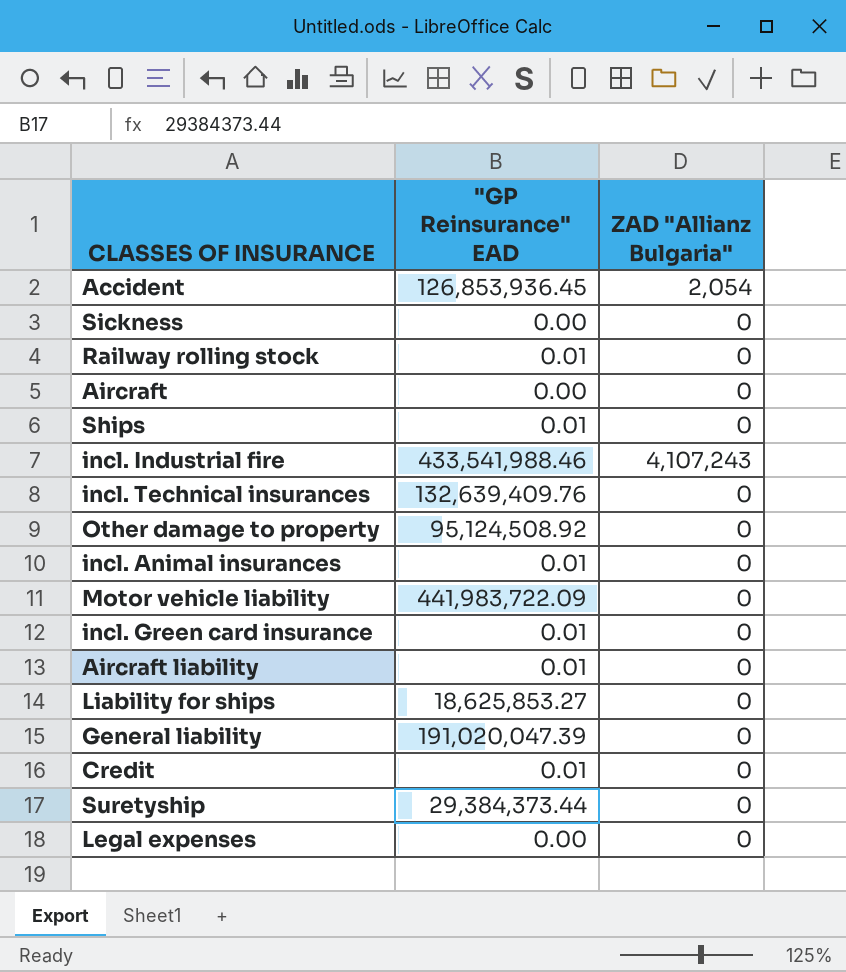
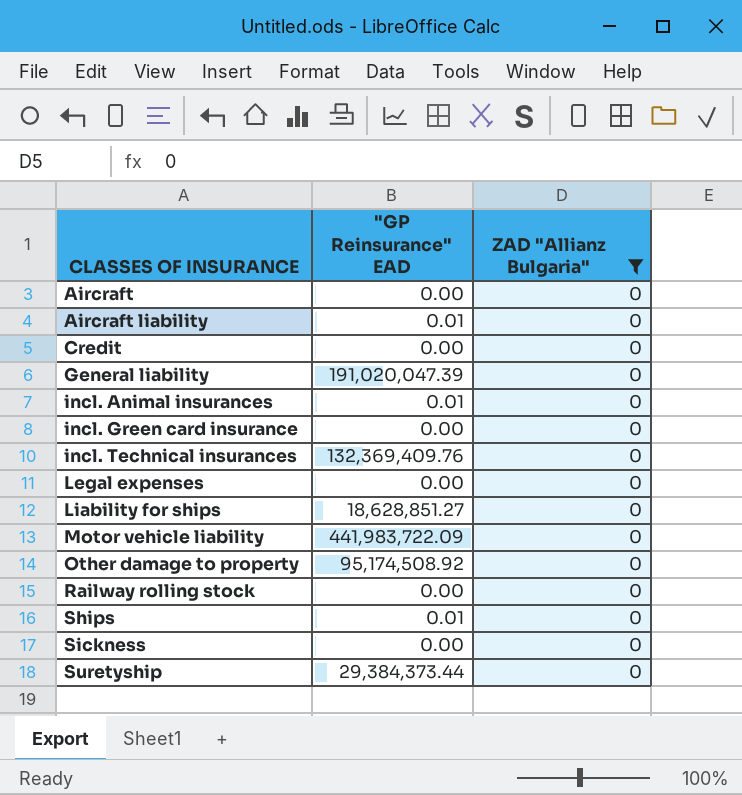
filter: none -> ZAD "Allianz Bulgaria" = 0
row order: none -> CLASSES OF INSURANCE ascending
Credit | "GP Reinsurance" EAD: 0.01 -> 0.00
incl. Green card insurance | "GP Reinsurance" EAD: 0.01 -> 0.00
incl. Technical insurances | "GP Reinsurance" EAD: 132,639,409.76 -> 132,369,409.76
Liability for ships | "GP Reinsurance" EAD: 18,625,853.27 -> 18,628,851.27
Other damage to property | "GP Reinsurance" EAD: 95,124,508.92 -> 95,174,508.92
Railway rolling stock | "GP Reinsurance" EAD: 0.01 -> 0.00

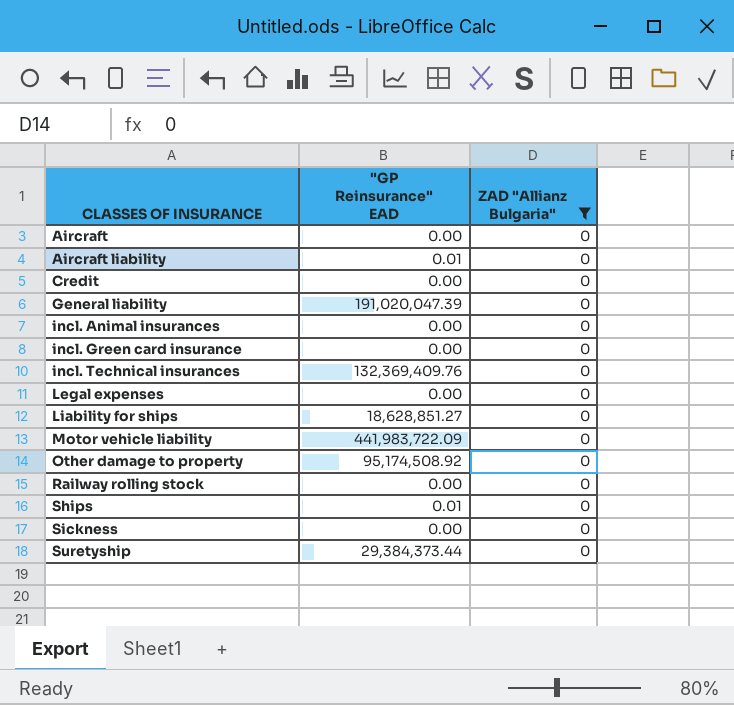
incl. Animal insurances | "GP Reinsurance" EAD: 0.01 -> 0.00

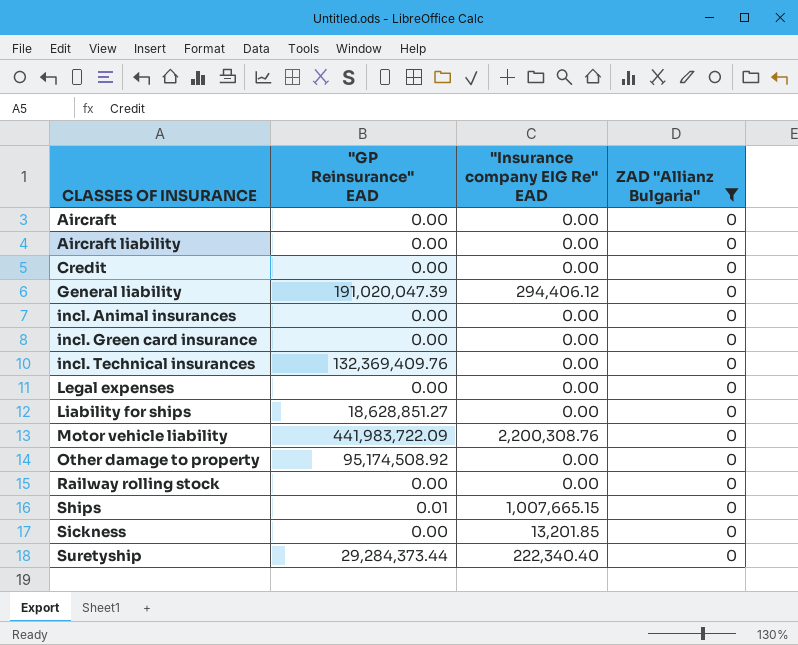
column "Insurance company EIG Re" EAD | position: none -> 3
Aircraft liability | "GP Reinsurance" EAD: 0.01 -> 0.00
Suretyship | "GP Reinsurance" EAD: 29,384,373.44 -> 29,284,373.44

